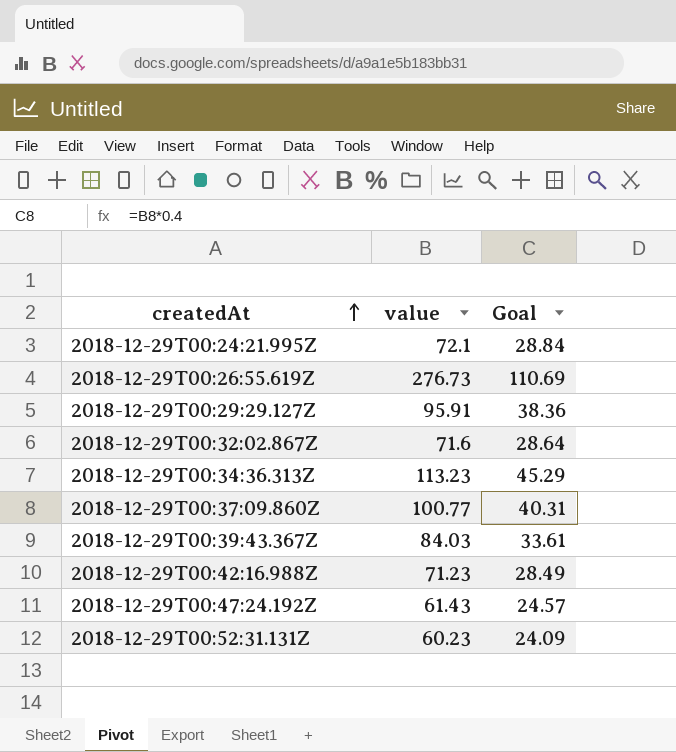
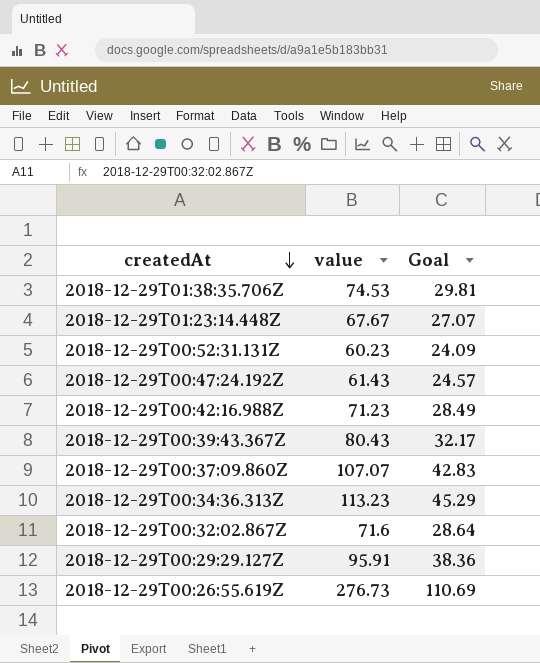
row order: createdAt ascending -> createdAt descending
row 2018-12-29T00:24:21.995Z: 72.1 | 28.84 -> none
row 2018-12-29T01:38:35.706Z: none -> 74.53 | 29.81
row 2018-12-29T01:23:14.448Z: none -> 67.67 | 27.07
2018-12-29T00:39:43.367Z | value: 84.03 -> 80.43
2018-12-29T00:39:43.367Z | Goal: 33.61 -> 32.17
2018-12-29T00:37:09.860Z | value: 100.77 -> 107.07
2018-12-29T00:37:09.860Z | Goal: 40.31 -> 42.83

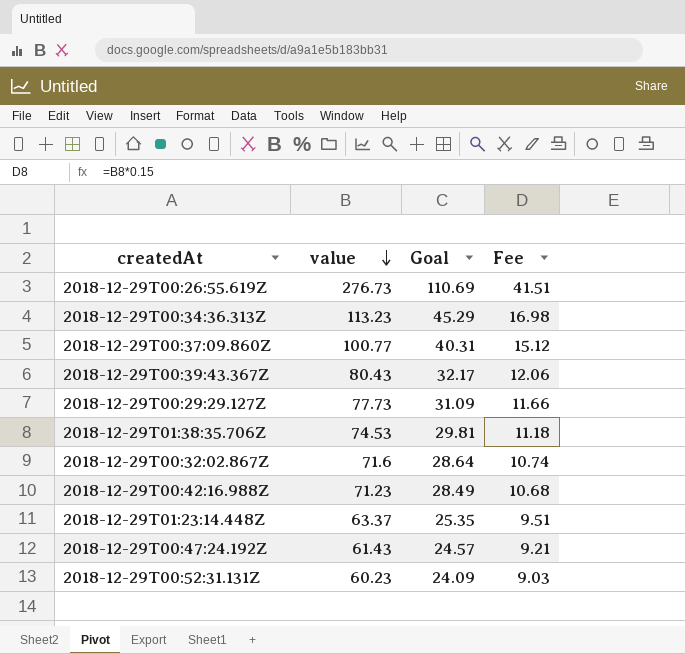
row order: createdAt descending -> value descending
column Fee | formula: none -> [value] * 0.15
2018-12-29T00:37:09.860Z | value: 107.07 -> 100.77
2018-12-29T00:37:09.860Z | Goal: 42.83 -> 40.31
2018-12-29T00:29:29.127Z | value: 95.91 -> 77.73
2018-12-29T00:29:29.127Z | Goal: 38.36 -> 31.09
2018-12-29T01:23:14.448Z | value: 67.67 -> 63.37
2018-12-29T01:23:14.448Z | Goal: 27.07 -> 25.35

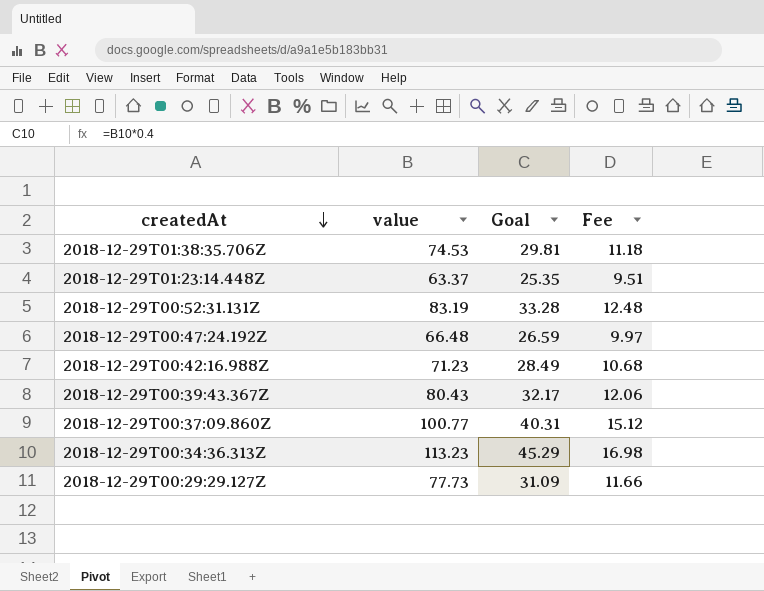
row order: value descending -> createdAt descending
row 2018-12-29T00:26:55.619Z: 276.73 | 110.69 | 41.51 -> none
row 2018-12-29T00:32:02.867Z: 71.6 | 28.64 | 10.74 -> none
2018-12-29T00:52:31.131Z | value: 60.23 -> 83.19
2018-12-29T00:52:31.131Z | Goal: 24.09 -> 33.28
2018-12-29T00:52:31.131Z | Fee: 9.03 -> 12.48
2018-12-29T00:47:24.192Z | value: 61.43 -> 66.48
2018-12-29T00:47:24.192Z | Goal: 24.57 -> 26.59
2018-12-29T00:47:24.192Z | Fee: 9.21 -> 9.97

